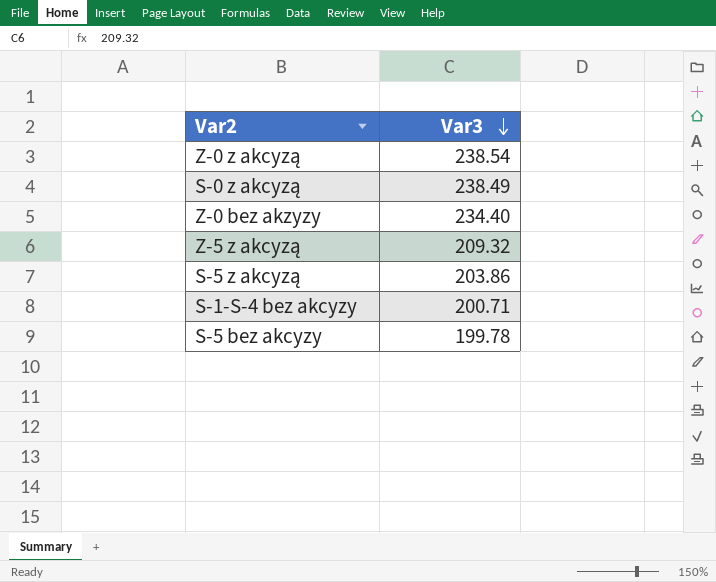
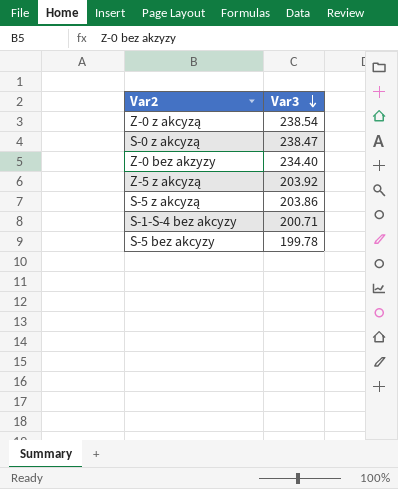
S-0 z akcyzą | Var3: 238.49 -> 238.47
Z-5 z akcyzą | Var3: 209.32 -> 203.92

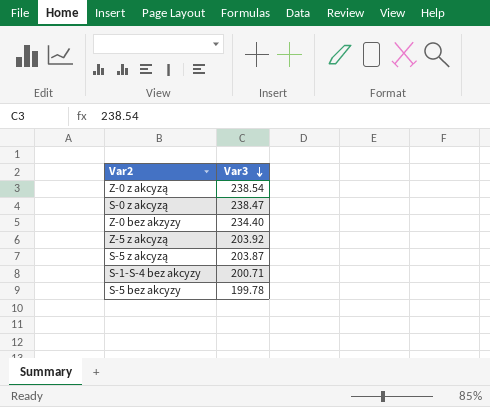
S-5 z akcyzą | Var3: 203.86 -> 203.87

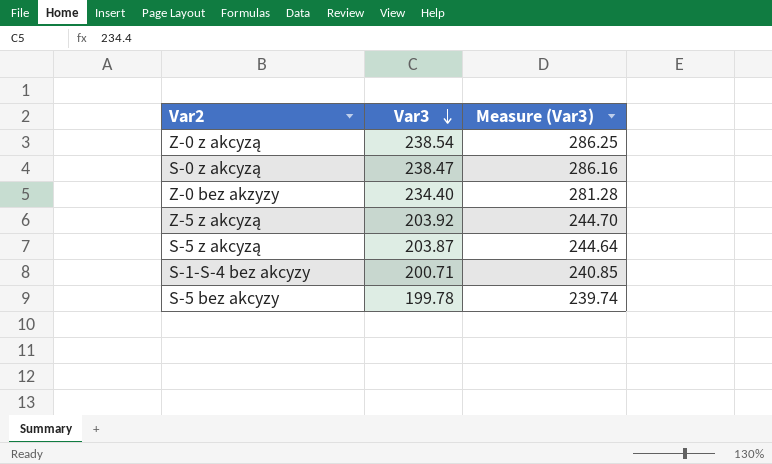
column Measure (Var3) | formula: none -> [Var3] * 1.2

